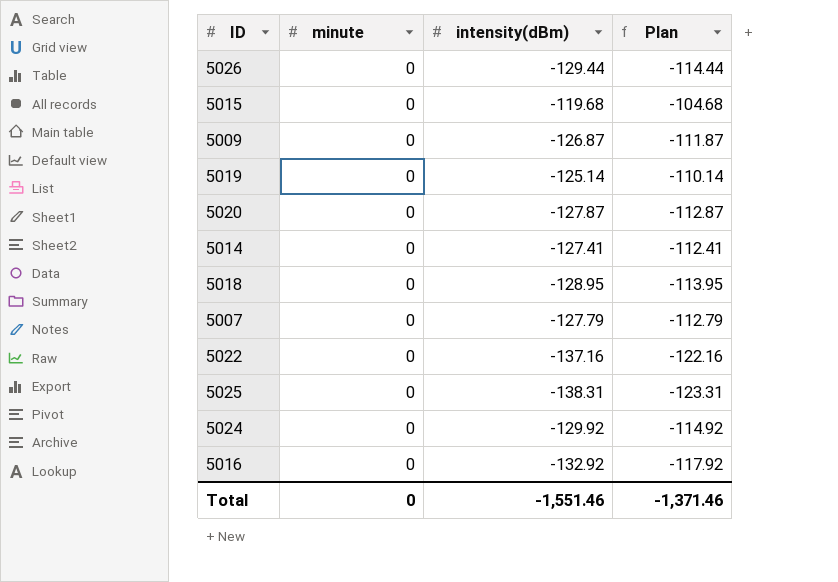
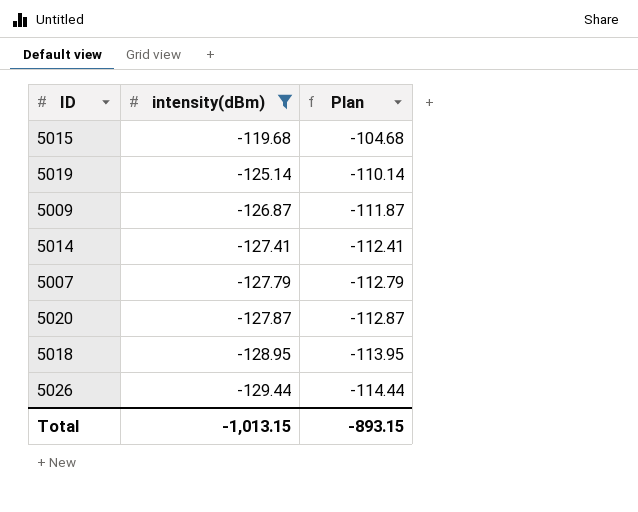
filter: none -> intensity(dBm) >= -129.44
row order: none -> intensity(dBm) descending
column minute | position: 2 -> none
Total | intensity(dBm): -1,551.46 -> -1,013.15
Total | Plan: -1,371.46 -> -893.15

